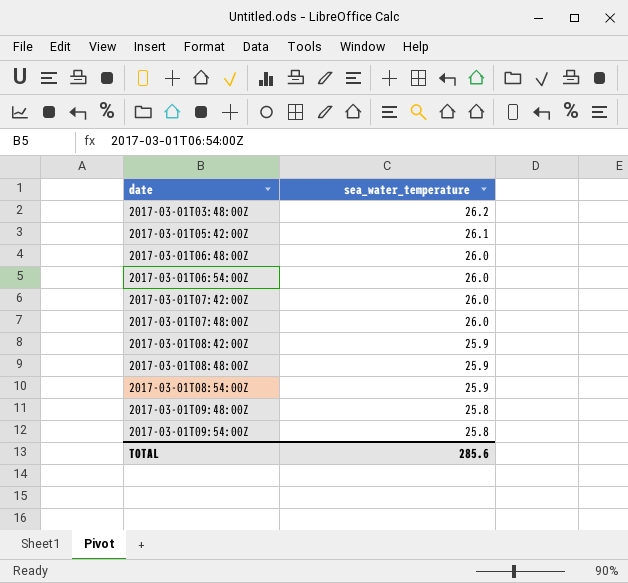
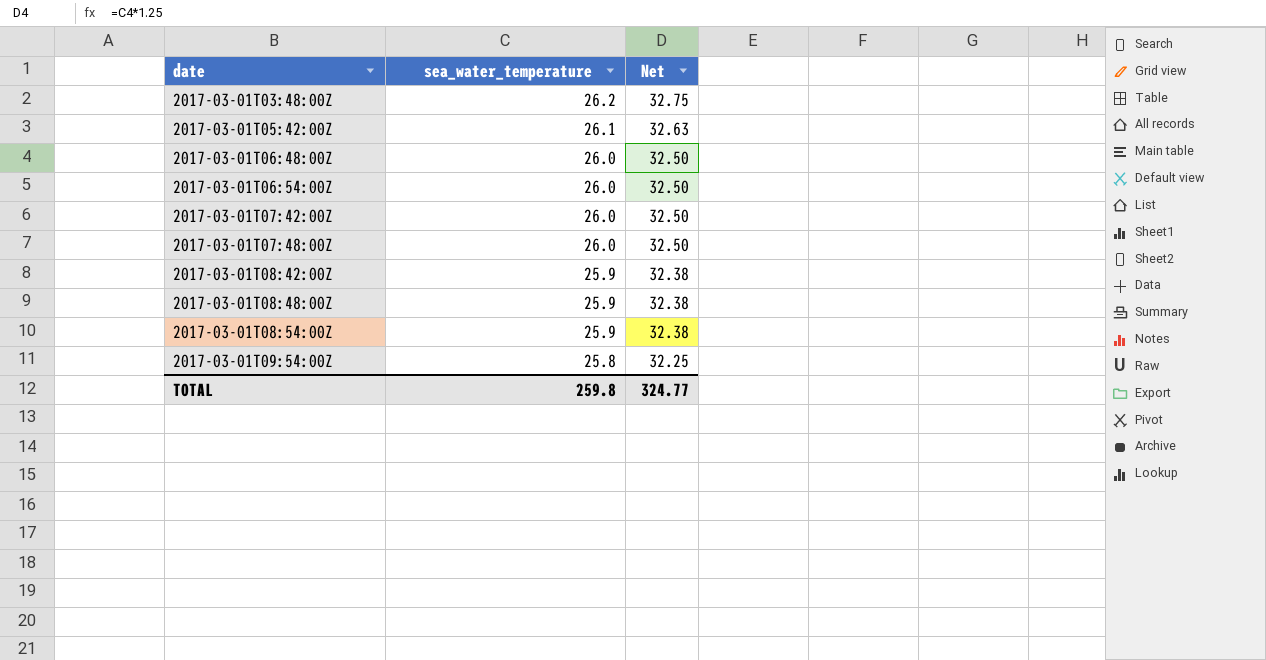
column Net | formula: none -> [sea_water_temperature] * 1.25
row 2017-03-01T09:48:00Z: 25.8 -> none
TOTAL | sea_water_temperature: 285.6 -> 259.8

